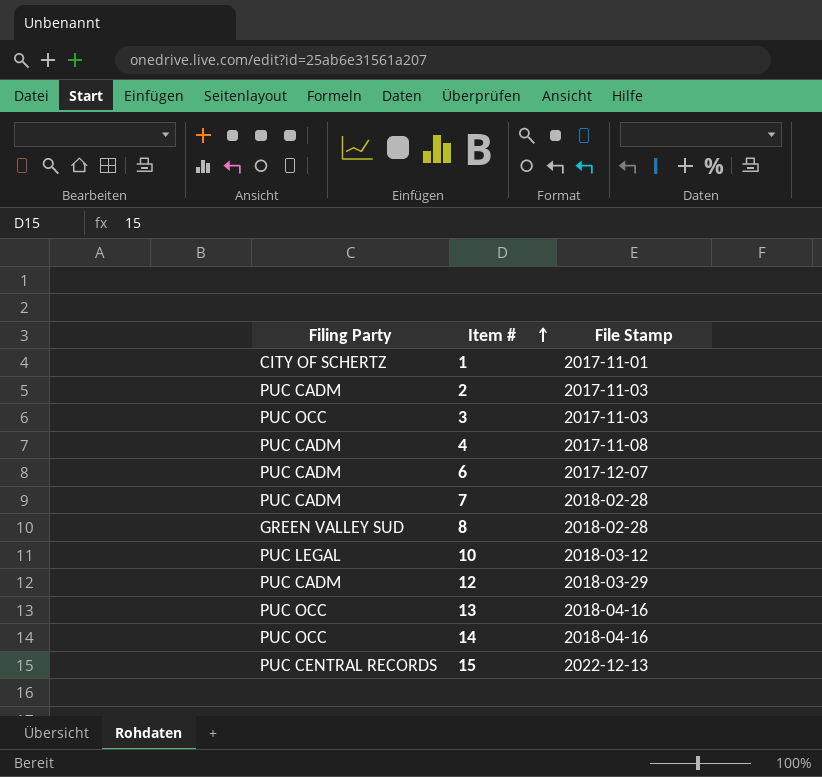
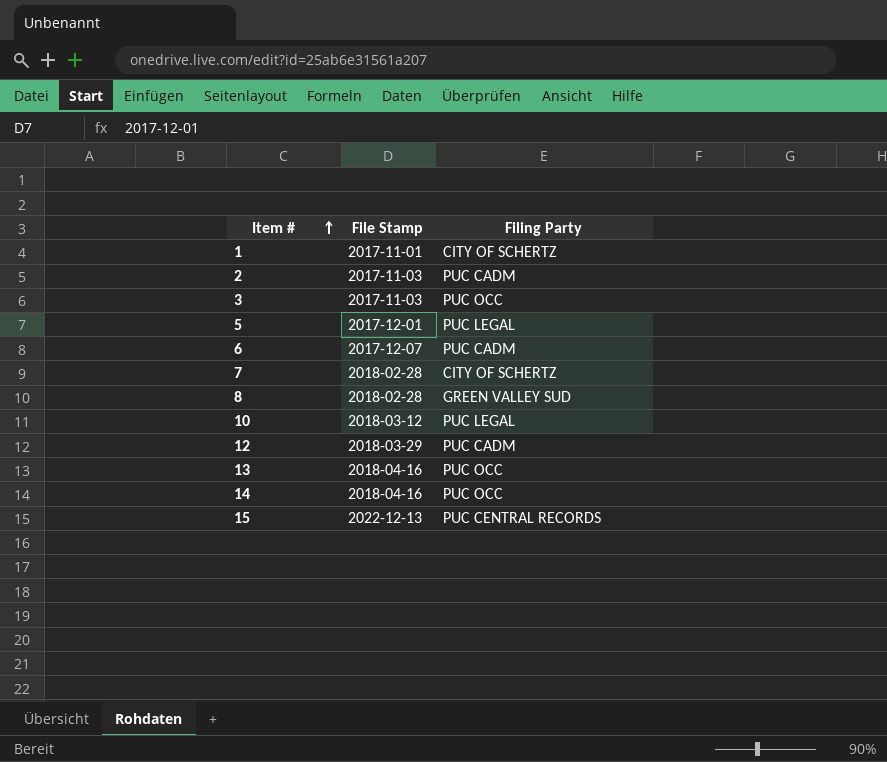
column Filing Party | position: 1 -> 3
row 4: PUC CADM | 2017-11-08 -> none
row 5: none -> 2017-12-01 | PUC LEGAL
7 | Filing Party: PUC CADM -> CITY OF SCHERTZ

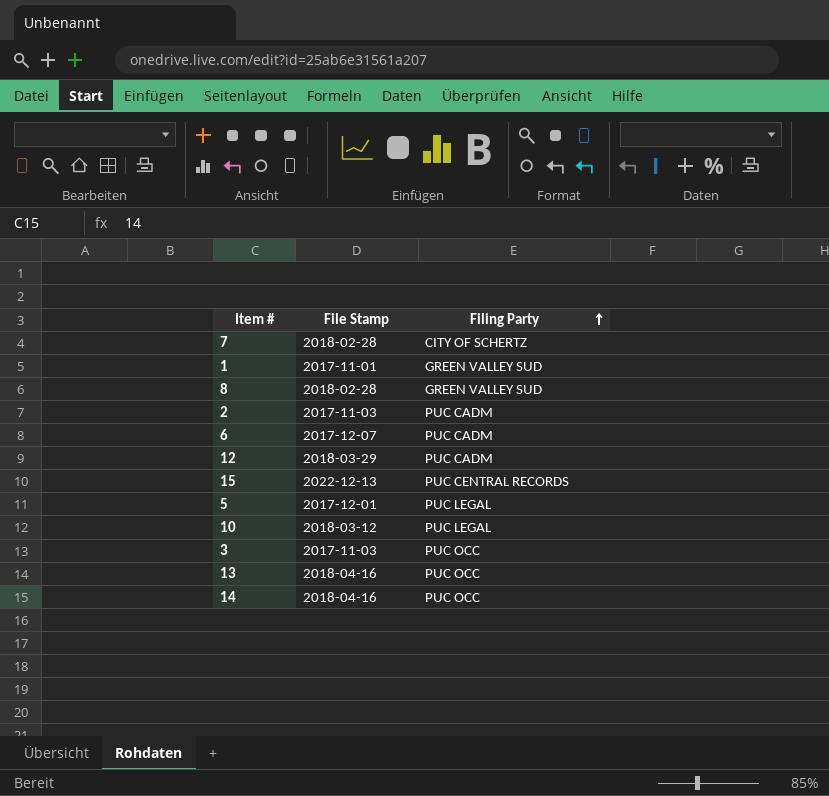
row order: Item # ascending -> Filing Party ascending
1 | Filing Party: CITY OF SCHERTZ -> GREEN VALLEY SUD

